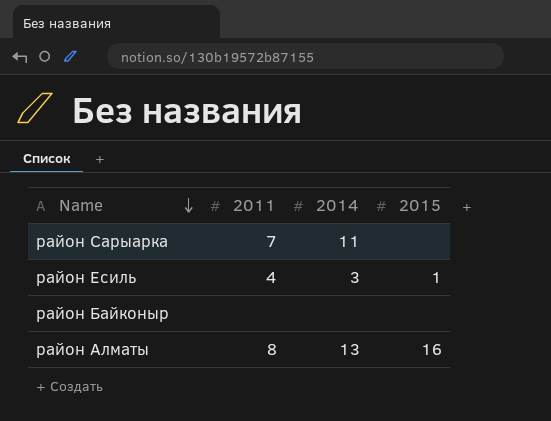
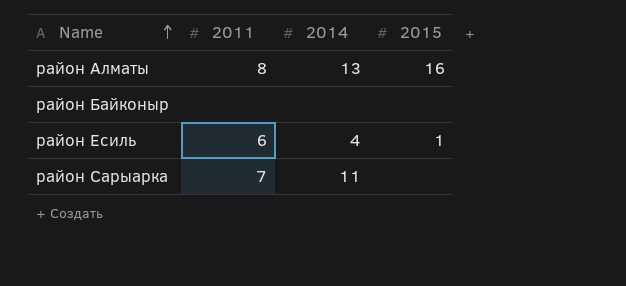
row order: Name descending -> Name ascending
район Есиль | 2011: 4 -> 6
район Есиль | 2014: 3 -> 4

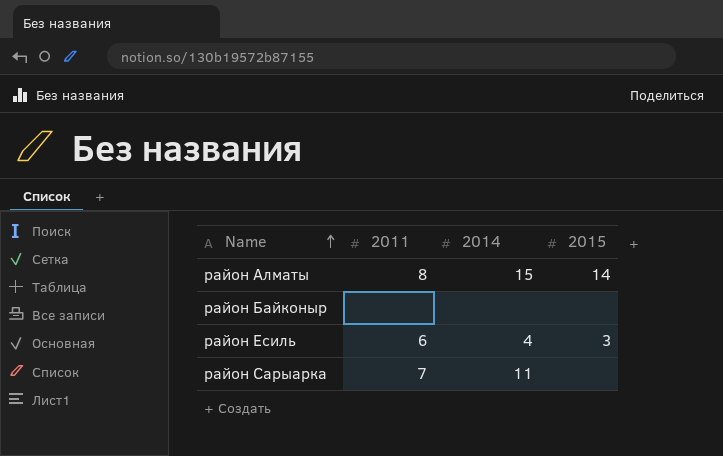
район Алматы | 2014: 13 -> 15
район Алматы | 2015: 16 -> 14
район Есиль | 2015: 1 -> 3

